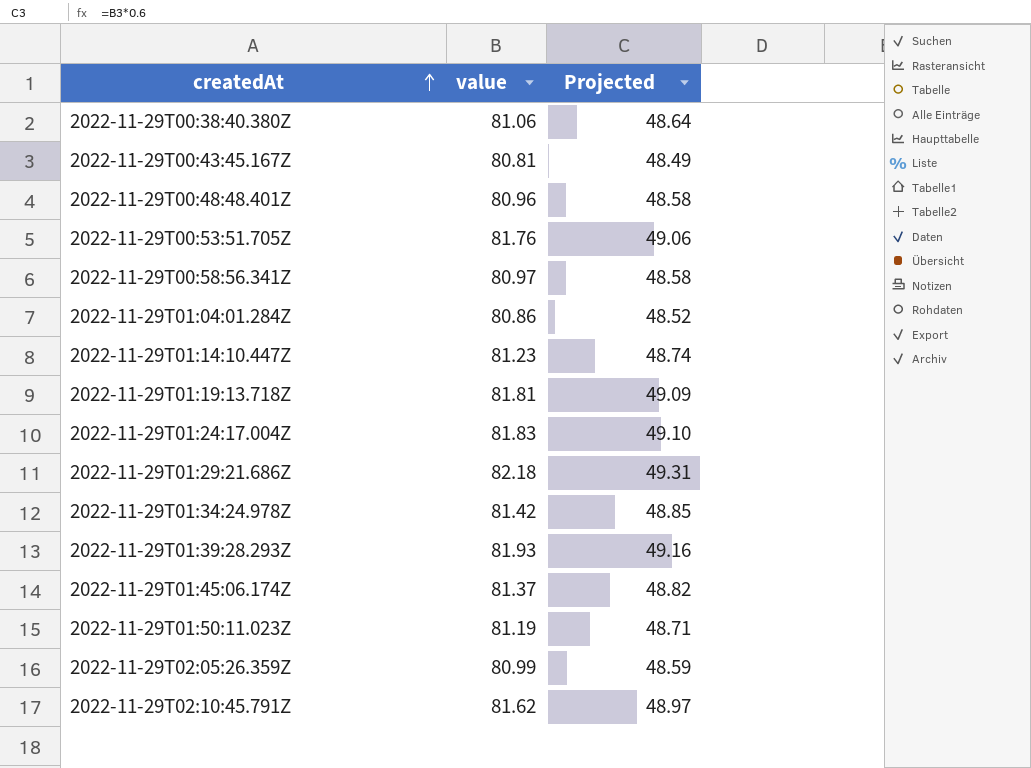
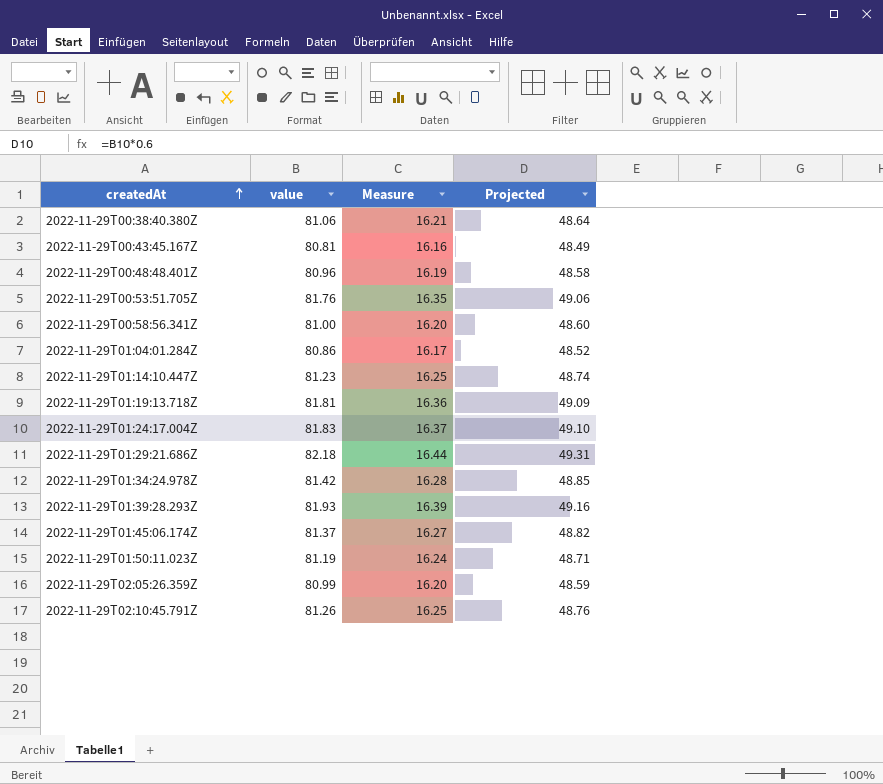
column Measure | formula: none -> [value] * 0.2
2022-11-29T00:58:56.341Z | value: 80.97 -> 81.00
2022-11-29T00:58:56.341Z | Projected: 48.58 -> 48.60
2022-11-29T02:10:45.791Z | value: 81.62 -> 81.26
2022-11-29T02:10:45.791Z | Projected: 48.97 -> 48.76

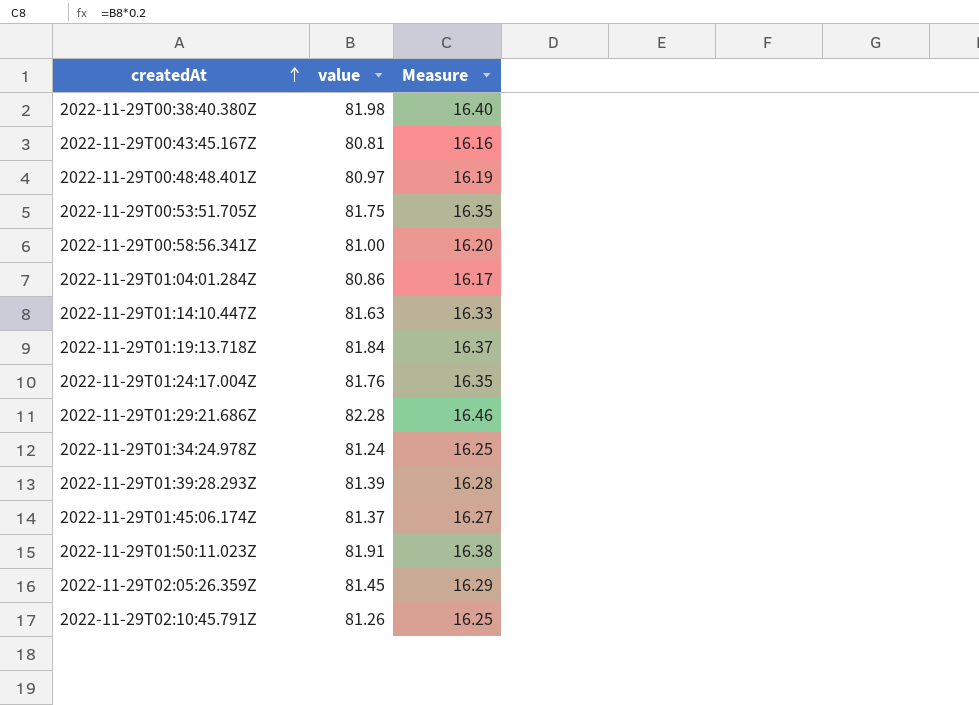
column Projected | formula: [value] * 0.6 -> none
2022-11-29T00:38:40.380Z | value: 81.06 -> 81.98
2022-11-29T00:38:40.380Z | Measure: 16.21 -> 16.40
2022-11-29T00:48:48.401Z | value: 80.96 -> 80.97
2022-11-29T00:53:51.705Z | value: 81.76 -> 81.75
2022-11-29T01:14:10.447Z | value: 81.23 -> 81.63
2022-11-29T01:14:10.447Z | Measure: 16.25 -> 16.33
2022-11-29T01:19:13.718Z | value: 81.81 -> 81.84
2022-11-29T01:19:13.718Z | Measure: 16.36 -> 16.37
2022-11-29T01:24:17.004Z | value: 81.83 -> 81.76
2022-11-29T01:24:17.004Z | Measure: 16.37 -> 16.35
2022-11-29T01:29:21.686Z | value: 82.18 -> 82.28
2022-11-29T01:29:21.686Z | Measure: 16.44 -> 16.46
2022-11-29T01:34:24.978Z | value: 81.42 -> 81.24
2022-11-29T01:34:24.978Z | Measure: 16.28 -> 16.25
2022-11-29T01:39:28.293Z | value: 81.93 -> 81.39
2022-11-29T01:39:28.293Z | Measure: 16.39 -> 16.28
2022-11-29T01:50:11.023Z | value: 81.19 -> 81.91
2022-11-29T01:50:11.023Z | Measure: 16.24 -> 16.38
2022-11-29T02:05:26.359Z | value: 80.99 -> 81.45
2022-11-29T02:05:26.359Z | Measure: 16.20 -> 16.29

